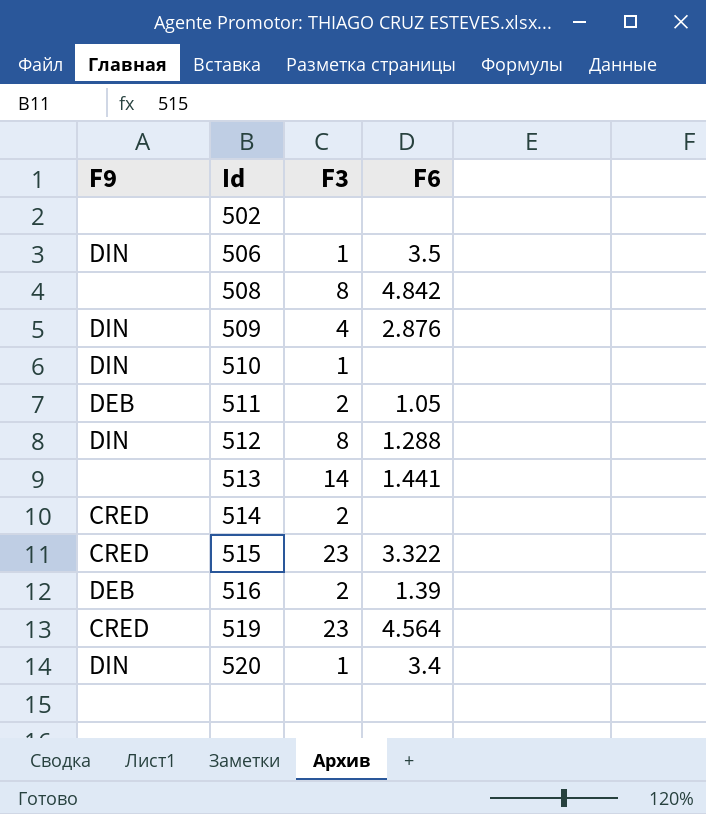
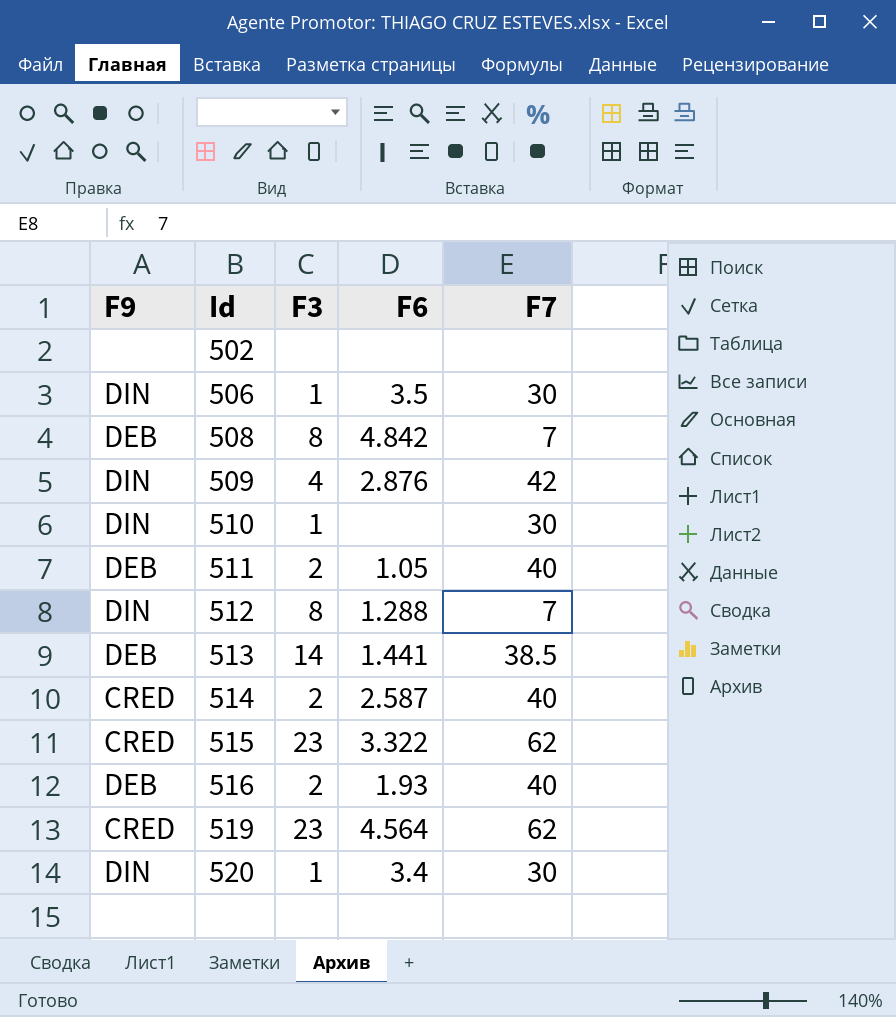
column F7 | position: none -> 5
508 | F9: none -> DEB
513 | F9: none -> DEB
514 | F6: none -> 2.587
516 | F6: 1.39 -> 1.93

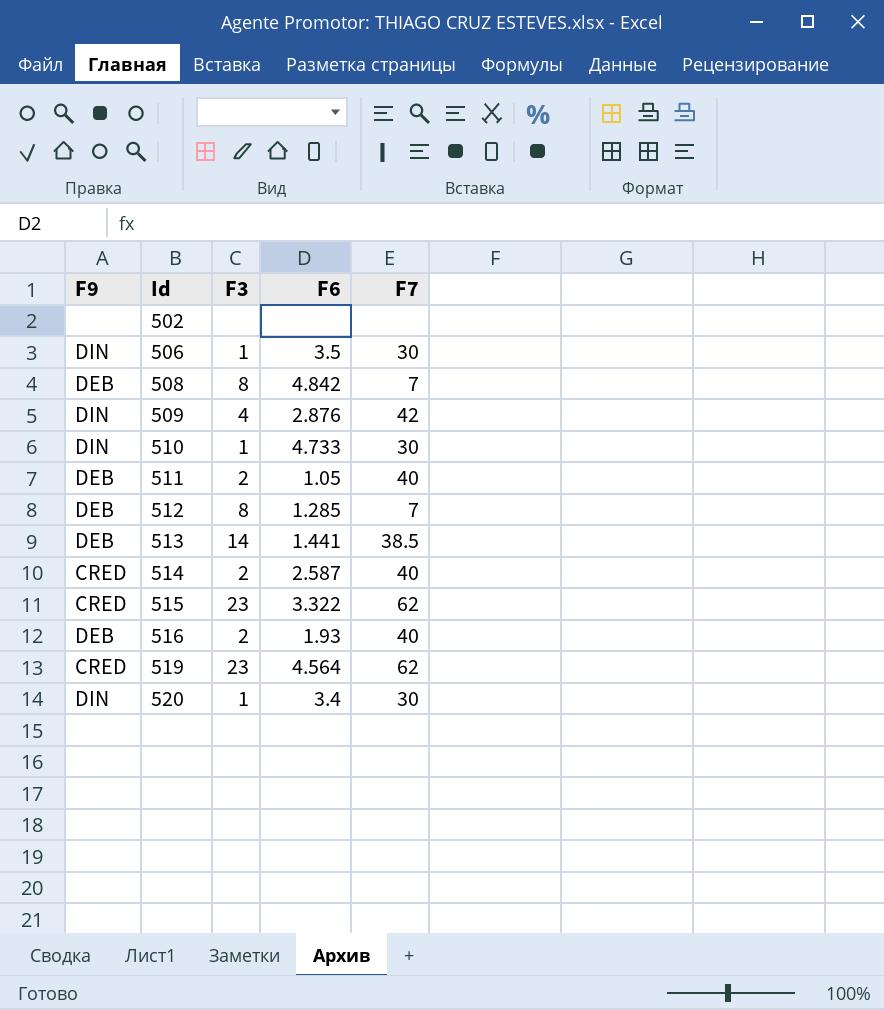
510 | F6: none -> 4.733
512 | F9: DIN -> DEB
512 | F6: 1.288 -> 1.285

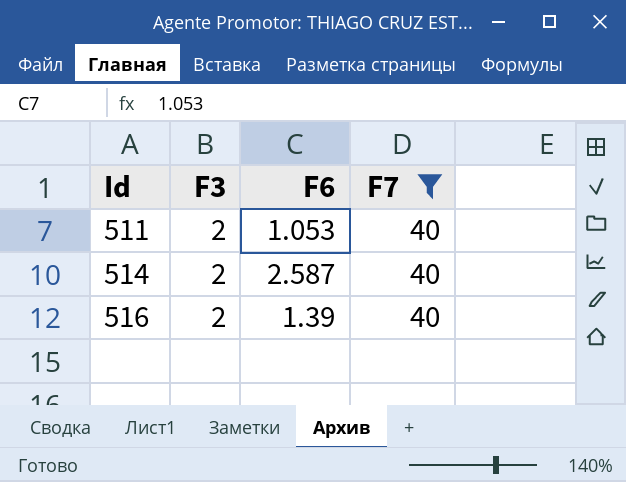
filter: none -> F7 = 40
column F9 | position: 1 -> none
511 | F6: 1.05 -> 1.053
516 | F6: 1.93 -> 1.39

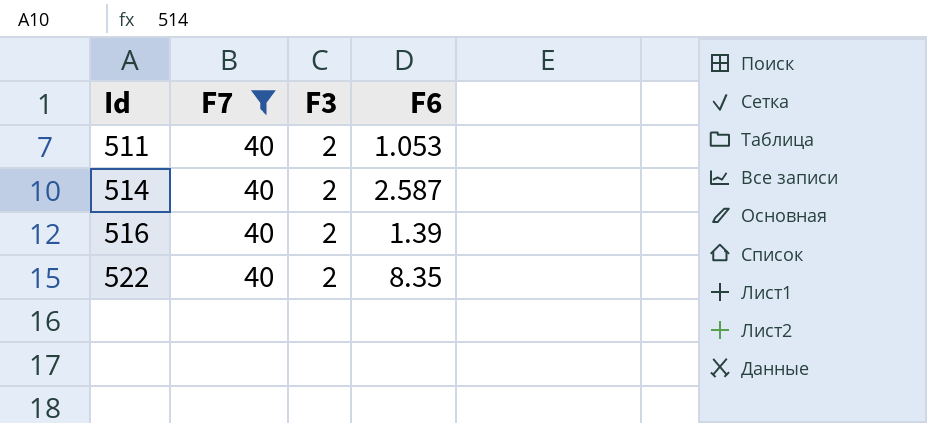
column F7 | position: 4 -> 2
row 522: none -> 40 | 2 | 8.35

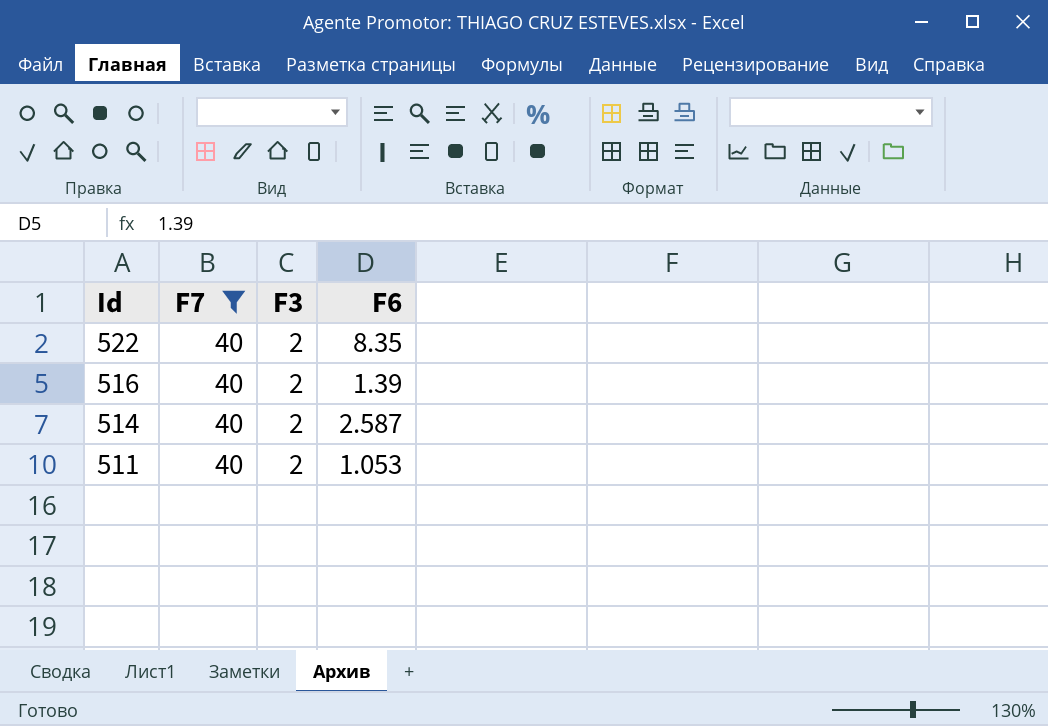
row order: Id ascending -> Id descending

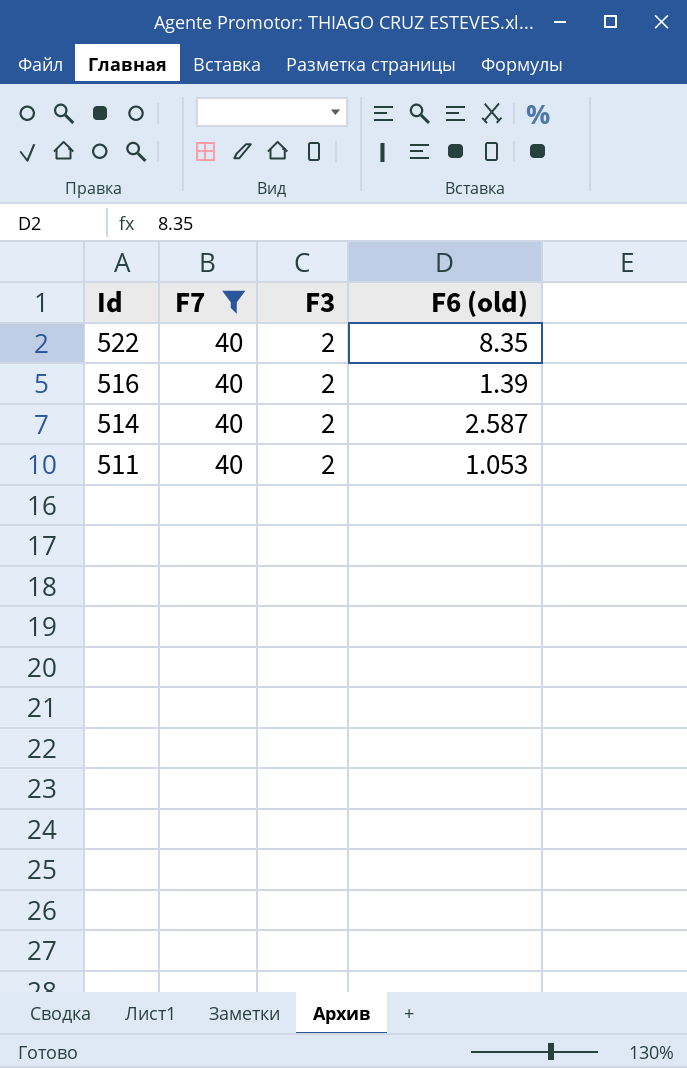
column name: F6 -> F6 (old)

